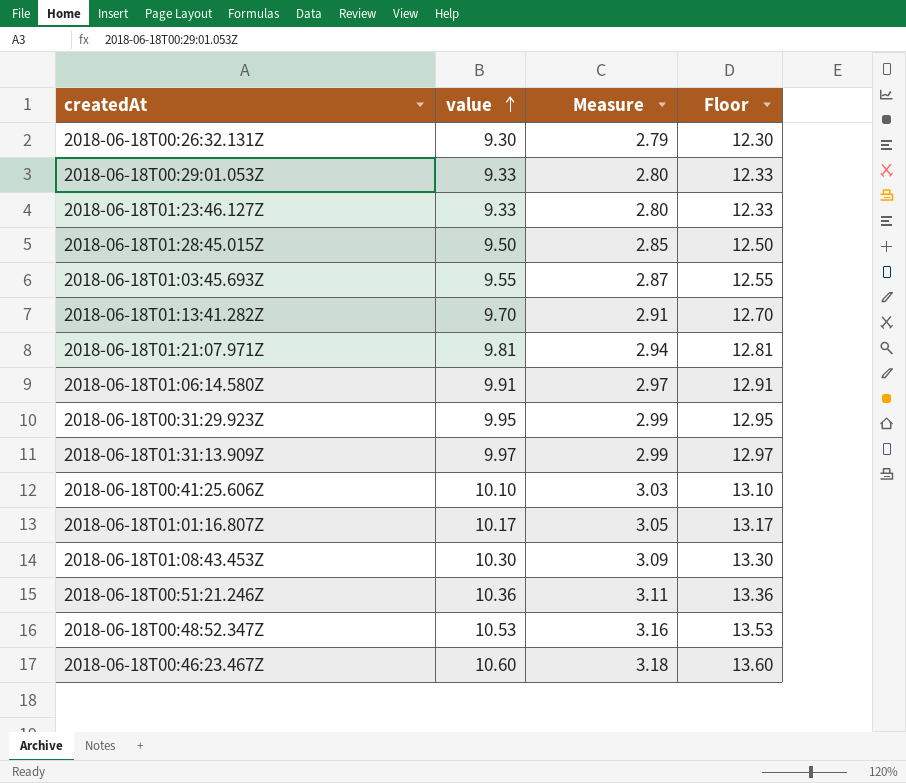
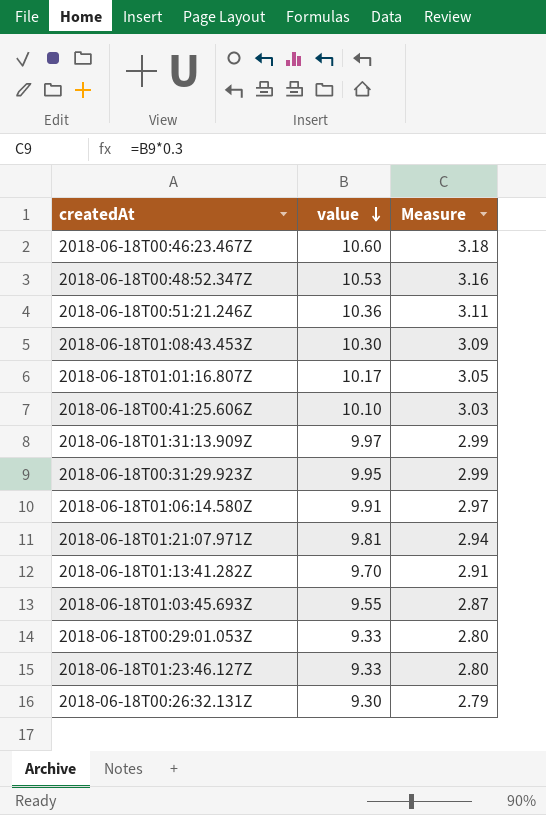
row order: value ascending -> value descending
column Floor | formula: [value] + 3 -> none
row 2018-06-18T01:28:45.015Z: 9.50 | 2.85 | 12.50 -> none

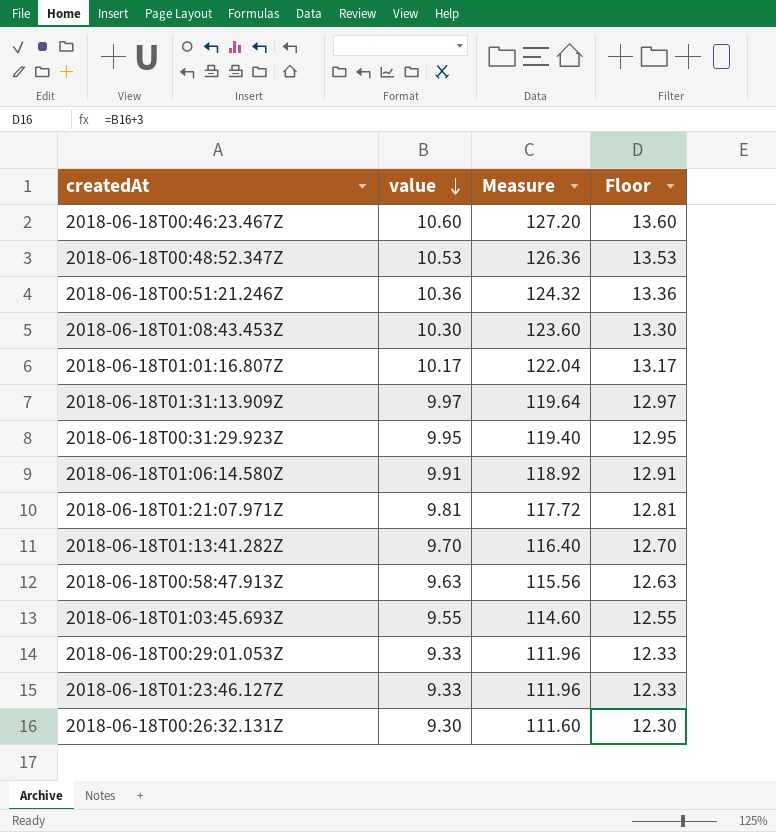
column Measure | formula: [value] * 0.3 -> [value] * 12
column Floor | formula: none -> [value] + 3
row 2018-06-18T00:41:25.606Z: 10.10 | 3.03 -> none
row 2018-06-18T00:58:47.913Z: none -> 9.63 | 115.56 | 12.63

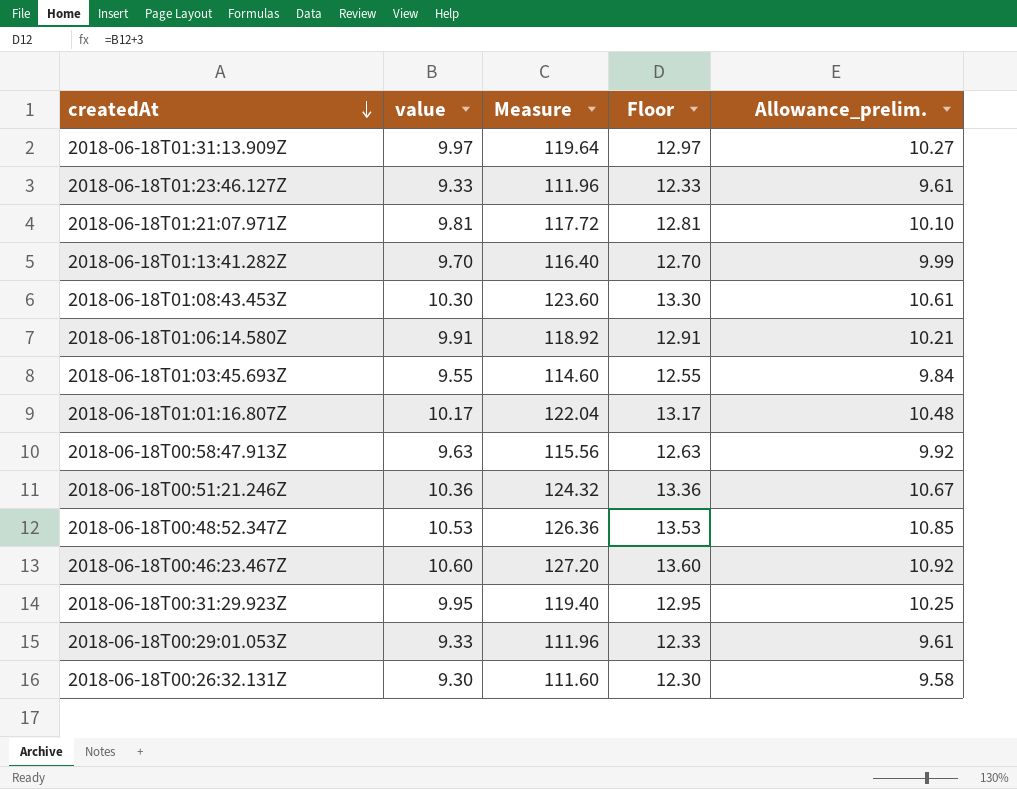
row order: value descending -> createdAt descending
column Allowance_prelim. | formula: none -> [value] * 1.03

